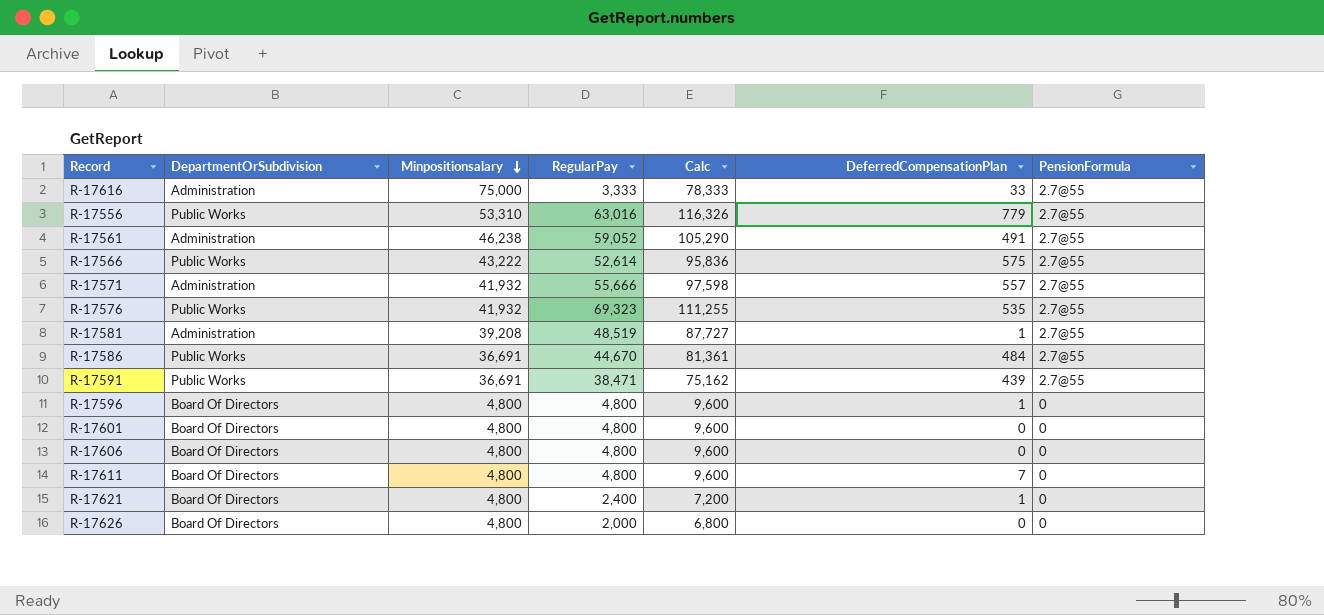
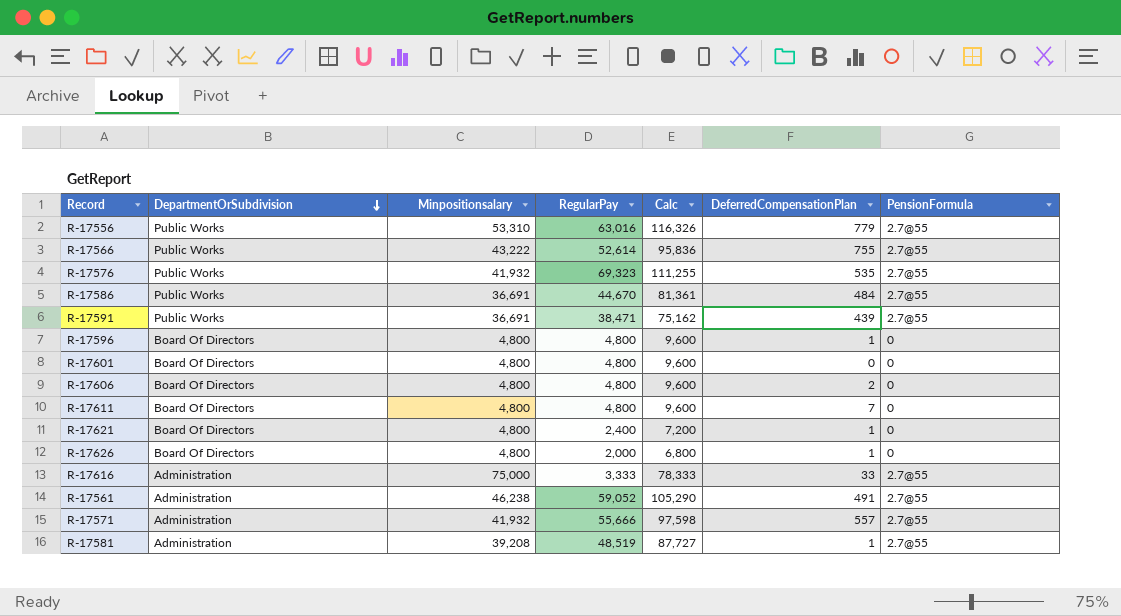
row order: Minpositionsalary descending -> DepartmentOrSubdivision descending
R-17566 | DeferredCompensationPlan: 575 -> 755
R-17606 | DeferredCompensationPlan: 0 -> 2
R-17626 | DeferredCompensationPlan: 0 -> 1

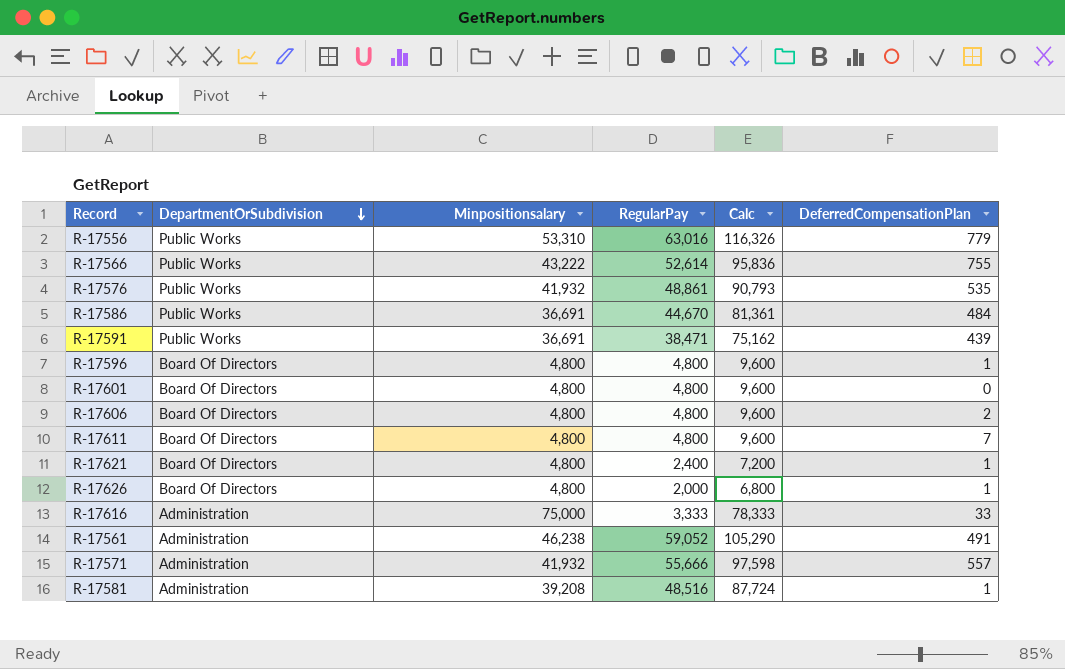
column PensionFormula | position: 7 -> none
R-17576 | RegularPay: 69,323 -> 48,861
R-17576 | Calc: 111,255 -> 90,793
R-17581 | RegularPay: 48,519 -> 48,516
R-17581 | Calc: 87,727 -> 87,724

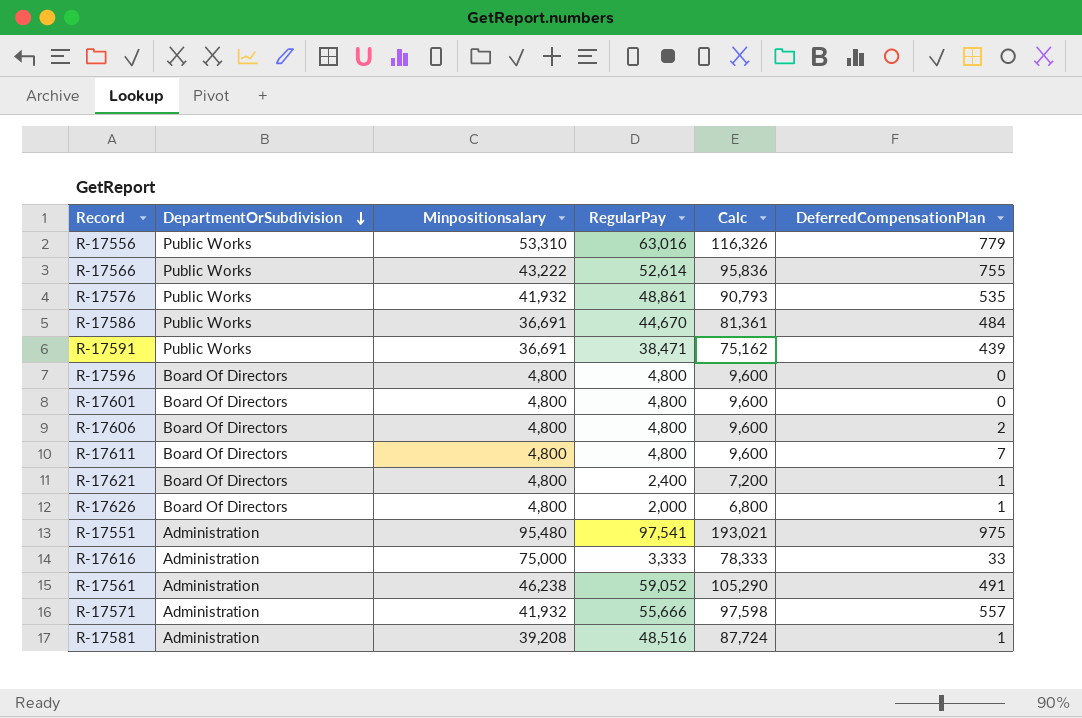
R-17596 | DeferredCompensationPlan: 1 -> 0
row R-17551: none -> Administration | 95,480 | 97,541 | 193,021 | 975

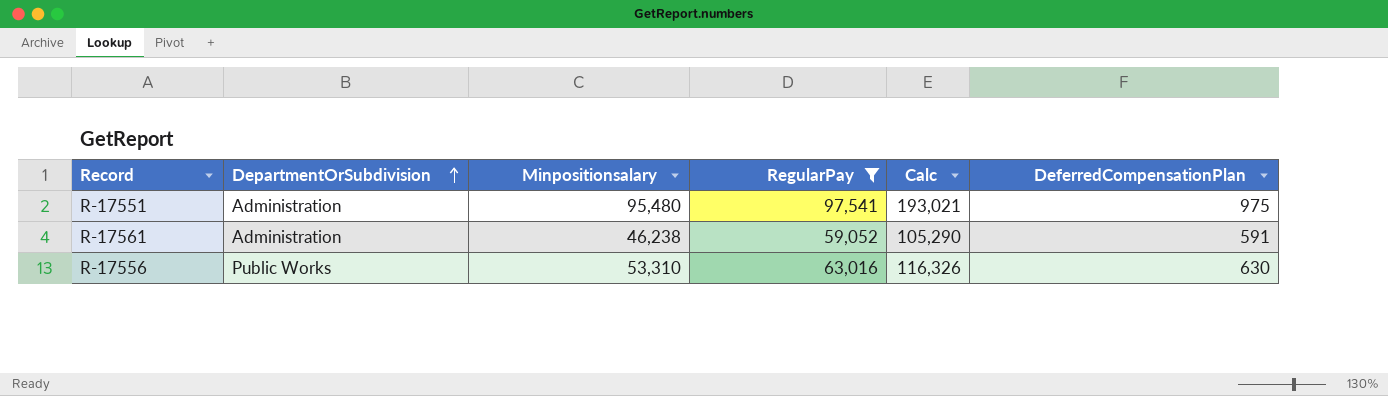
filter: none -> RegularPay >= 59,052
row order: DepartmentOrSubdivision descending -> DepartmentOrSubdivision ascending
R-17561 | DeferredCompensationPlan: 491 -> 591
R-17556 | DeferredCompensationPlan: 779 -> 630

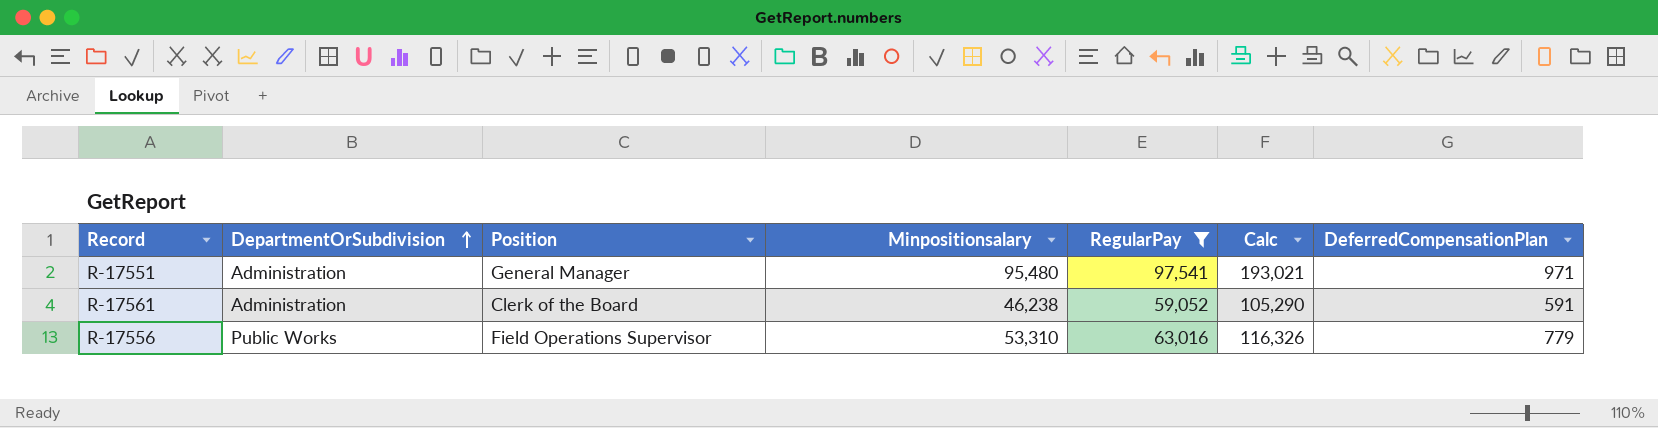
column Position | position: none -> 3
R-17551 | DeferredCompensationPlan: 975 -> 971
R-17556 | DeferredCompensationPlan: 630 -> 779

